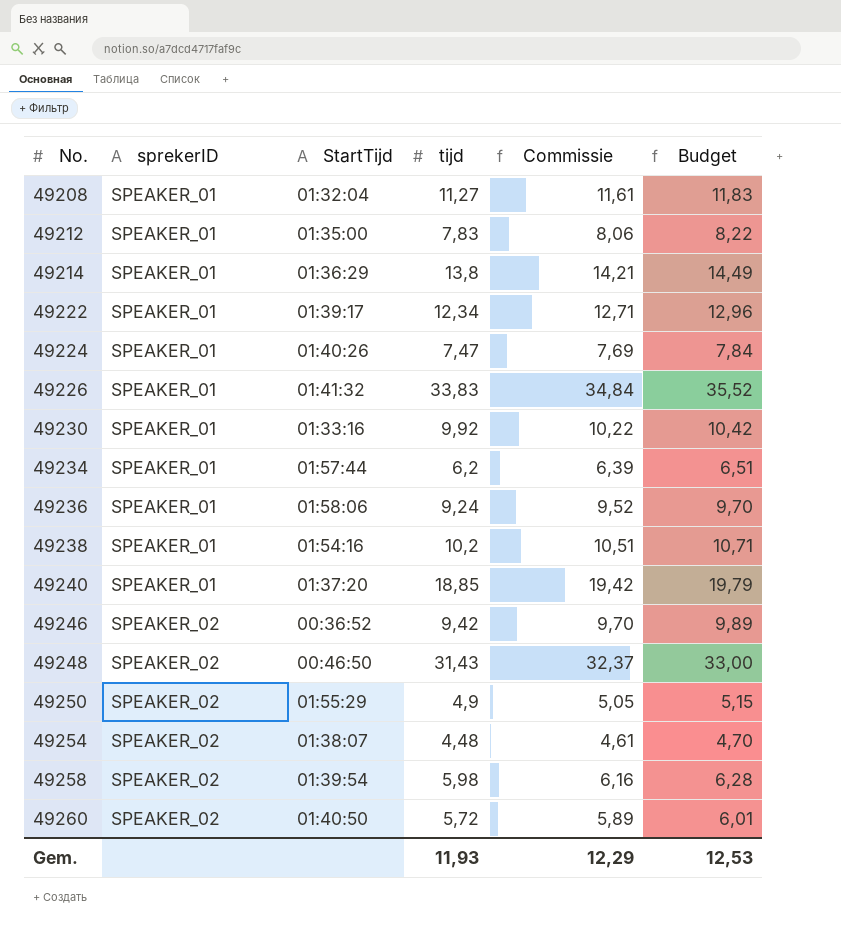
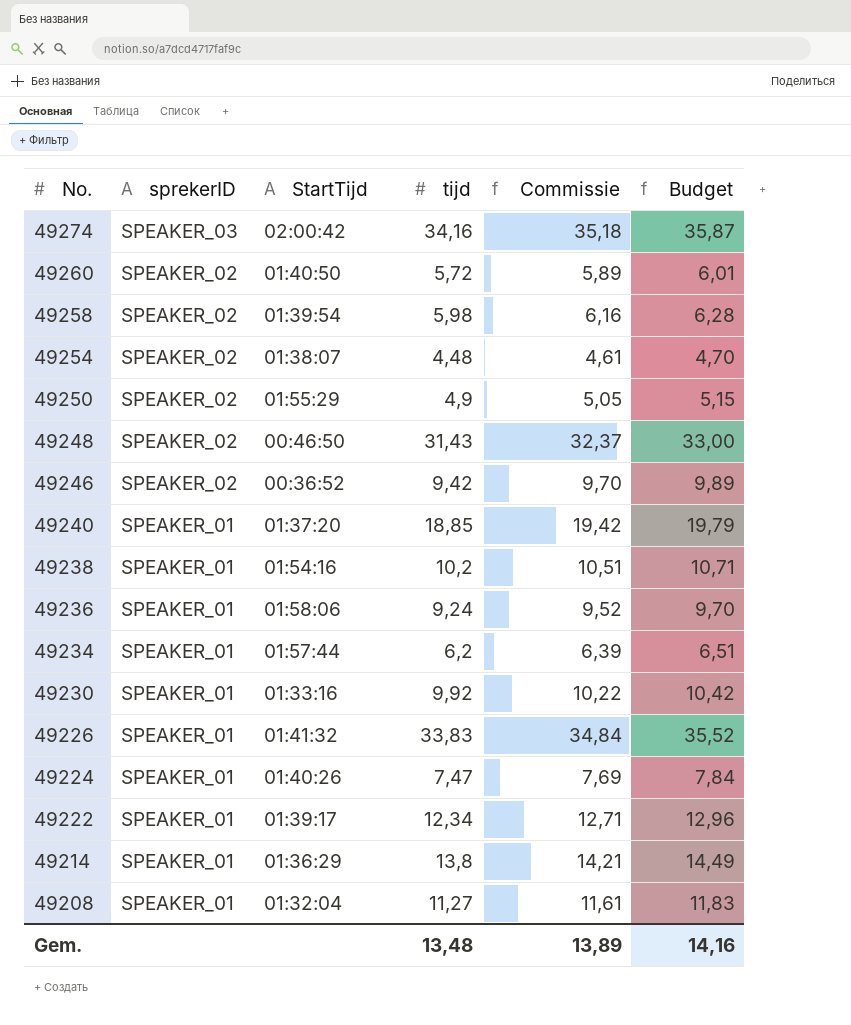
row order: No. ascending -> No. descending
row 49212: SPEAKER_01 | 01:35:00 | 7,83 | 8,06 | 8,22 -> none
row 49274: none -> SPEAKER_03 | 02:00:42 | 34,16 | 35,18 | 35,87
Gem. | tijd: 11,93 -> 13,48
Gem. | Commissie: 12,29 -> 13,89
Gem. | Budget: 12,53 -> 14,16

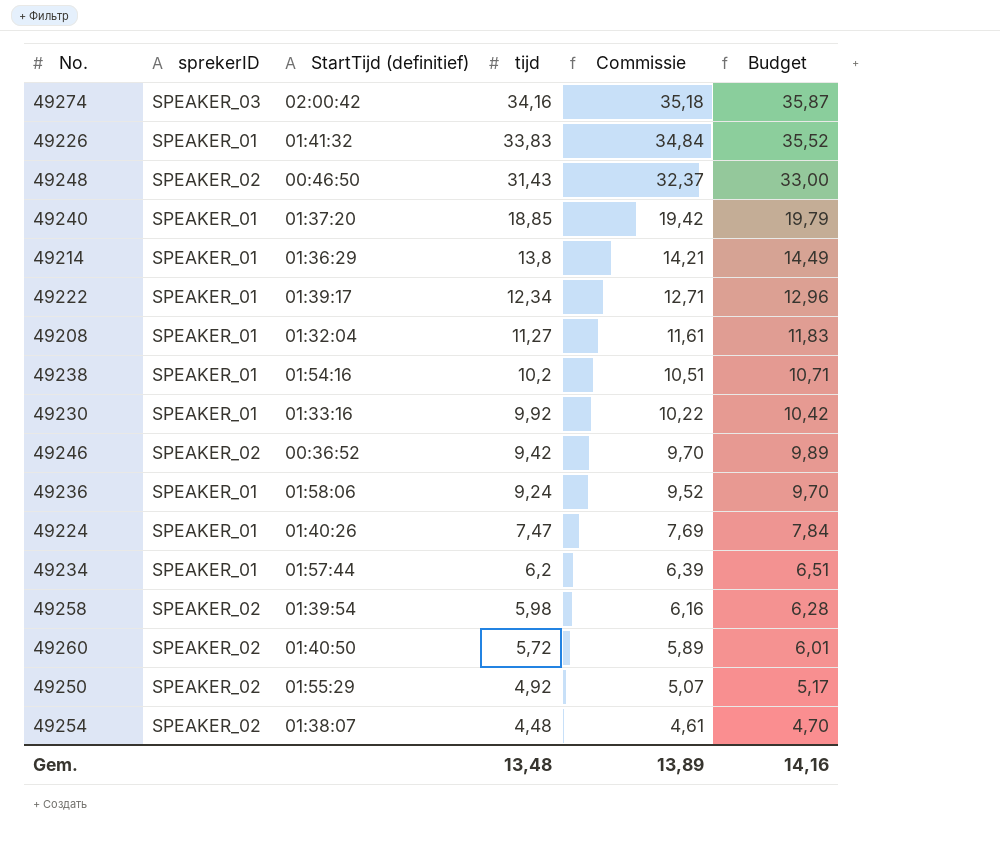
row order: No. descending -> tijd descending
column name: StartTijd -> StartTijd (definitief)
49250 | tijd: 4,9 -> 4,92
49250 | Commissie: 5,05 -> 5,07
49250 | Budget: 5,15 -> 5,17

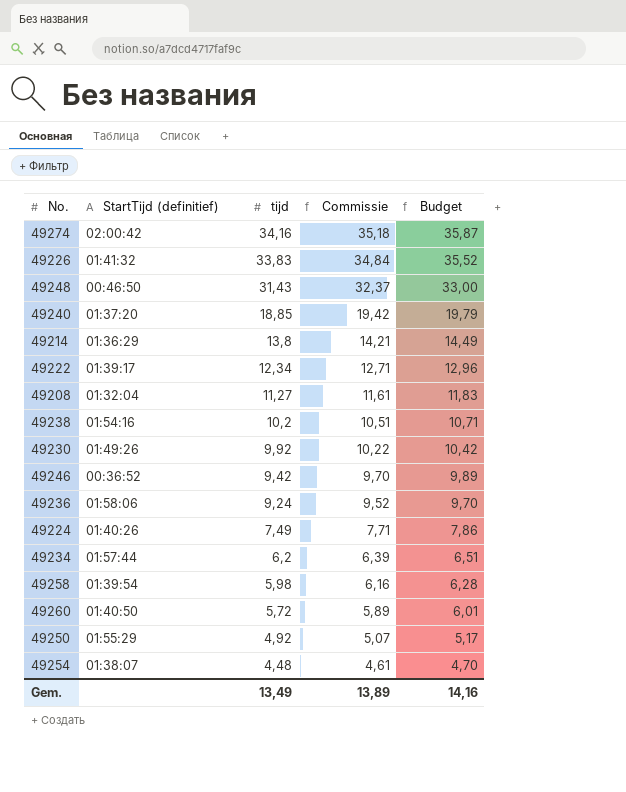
column sprekerID | position: 2 -> none
49230 | StartTijd (definitief): 01:33:16 -> 01:49:26
49224 | tijd: 7,47 -> 7,49
49224 | Commissie: 7,69 -> 7,71
49224 | Budget: 7,84 -> 7,86
Gem. | tijd: 13,48 -> 13,49

